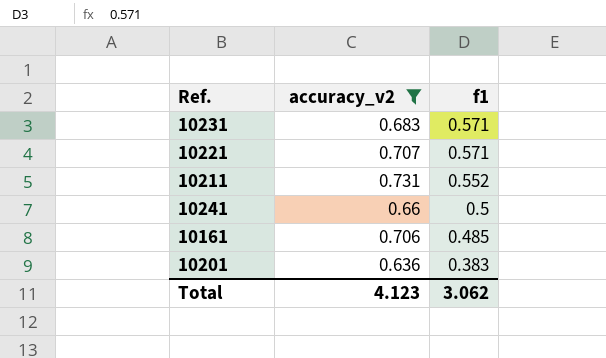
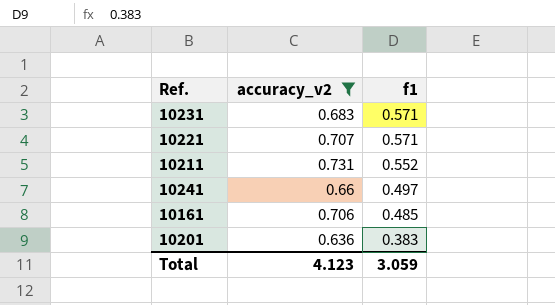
10241 | f1: 0.5 -> 0.497
Total | f1: 3.062 -> 3.059

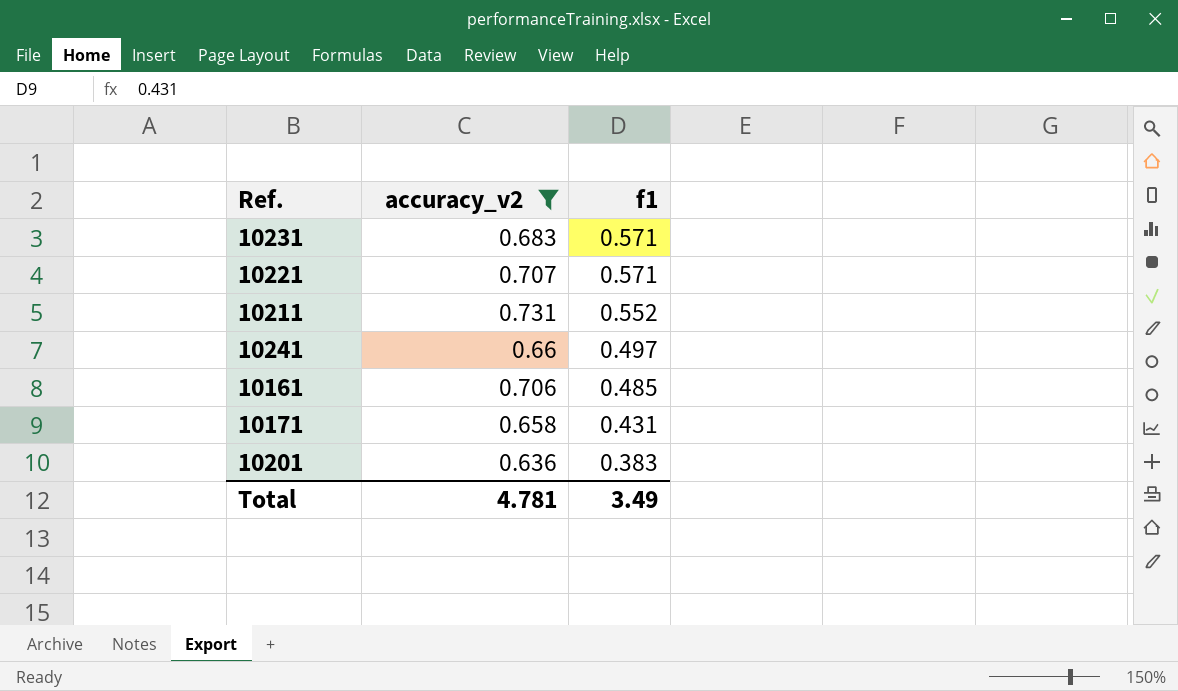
row 10171: none -> 0.658 | 0.431
Total | accuracy_v2: 4.123 -> 4.781
Total | f1: 3.059 -> 3.49

